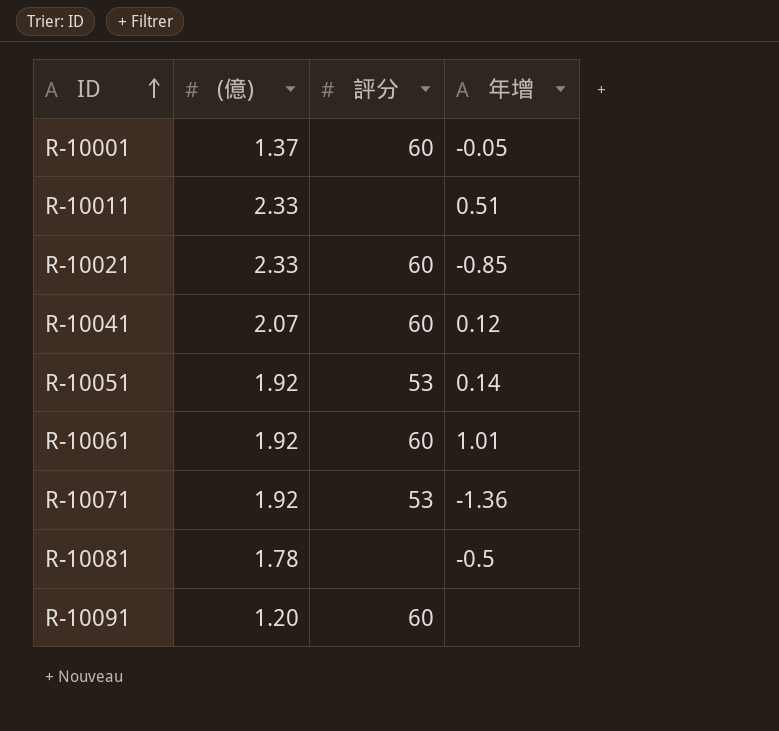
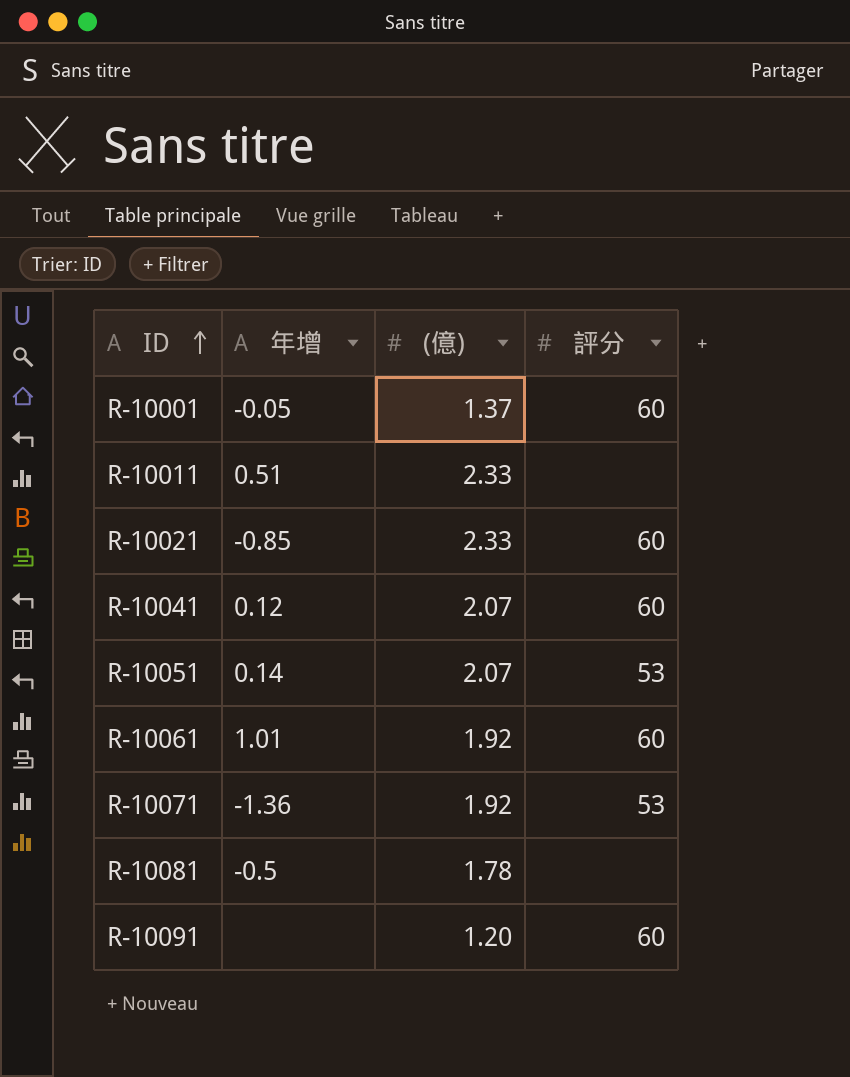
column 年增 | position: 4 -> 2
R-10051 | (億): 1.92 -> 2.07

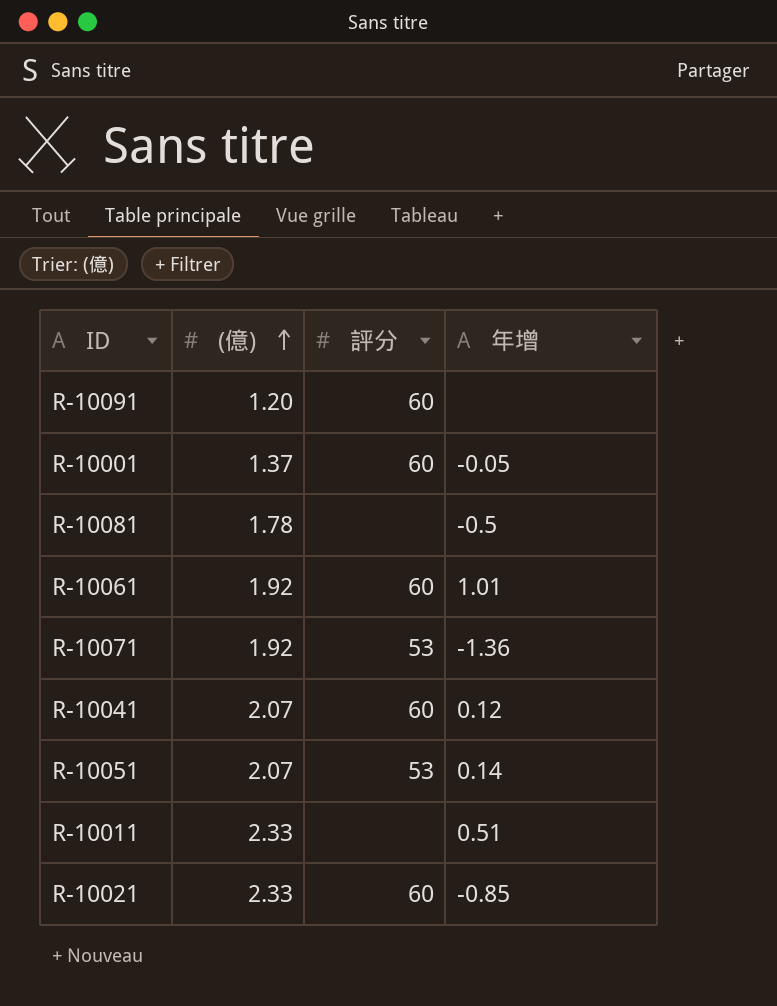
row order: ID ascending -> (億) ascending
column 年增 | position: 2 -> 4

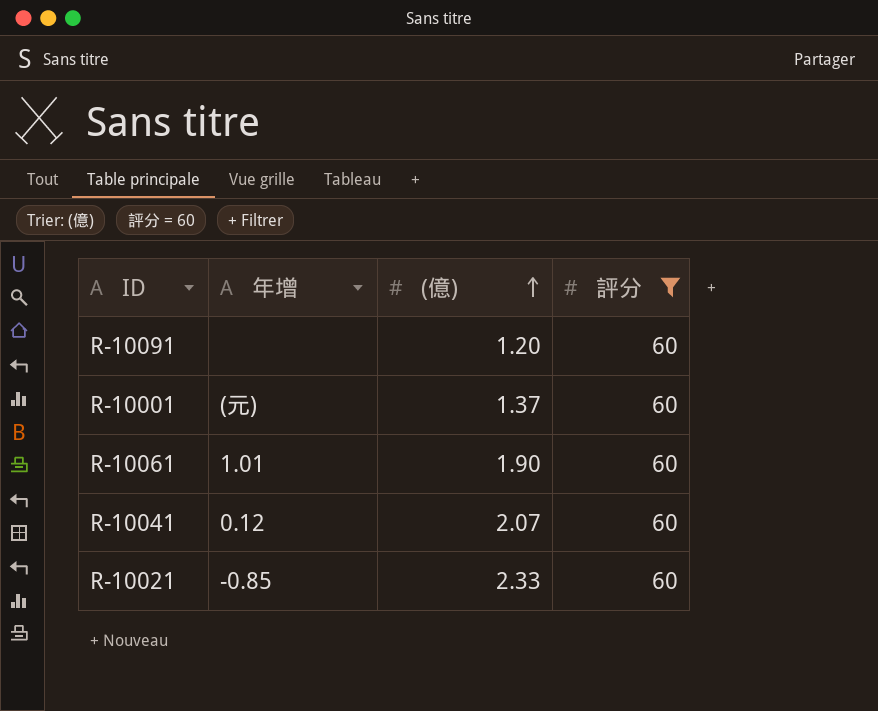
filter: none -> 評分 = 60
column 年增 | position: 4 -> 2
R-10001 | 年增: -0.05 -> (元)
R-10061 | (億): 1.92 -> 1.90

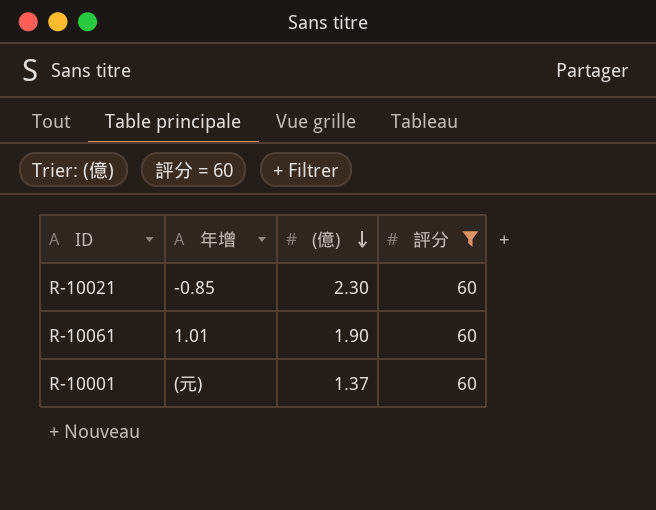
row order: (億) ascending -> (億) descending
row R-10091: none | 1.20 | 60 -> none
row R-10041: 0.12 | 2.07 | 60 -> none
R-10021 | (億): 2.33 -> 2.30

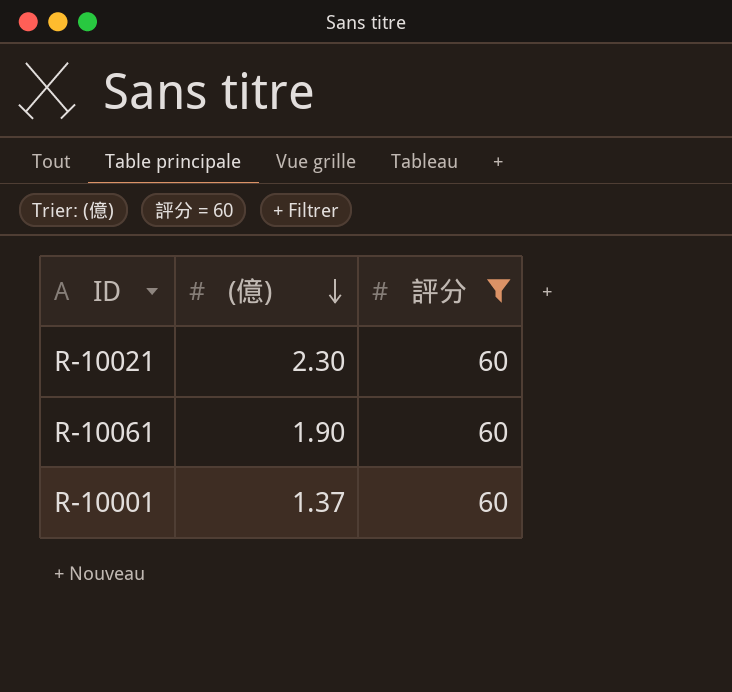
column 年增 | position: 2 -> none

